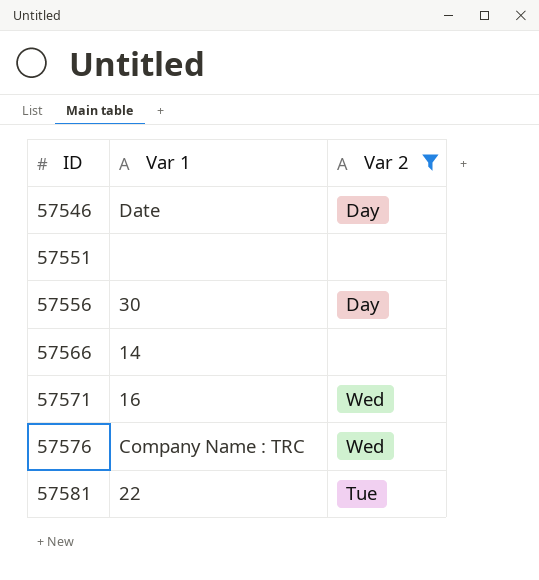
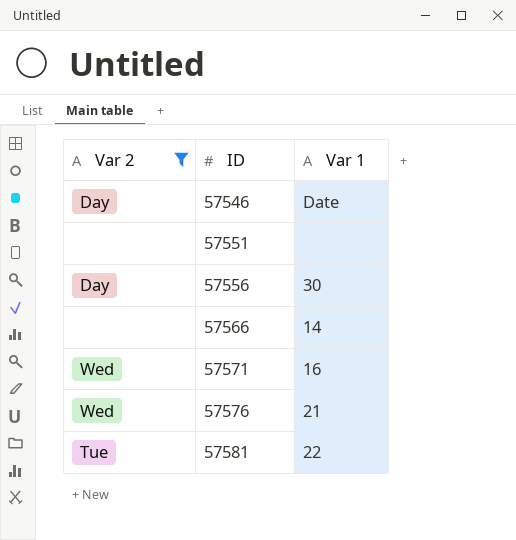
column Var 2 | position: 3 -> 1
57576 | Var 1: Company Name : TRC -> 21

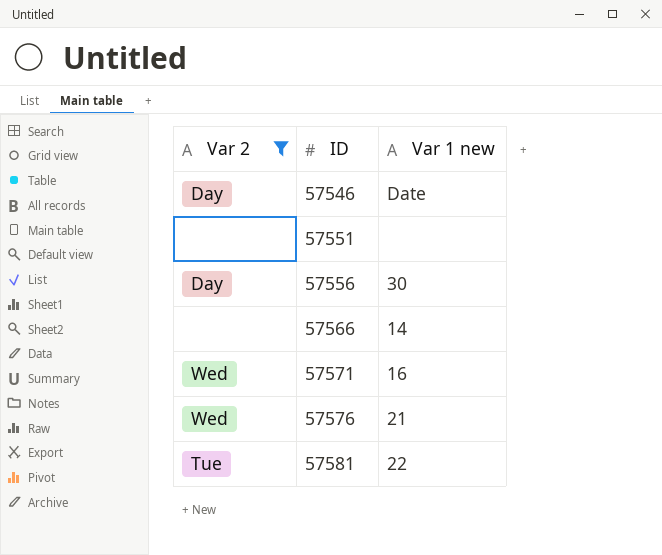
column name: Var 1 -> Var 1 new

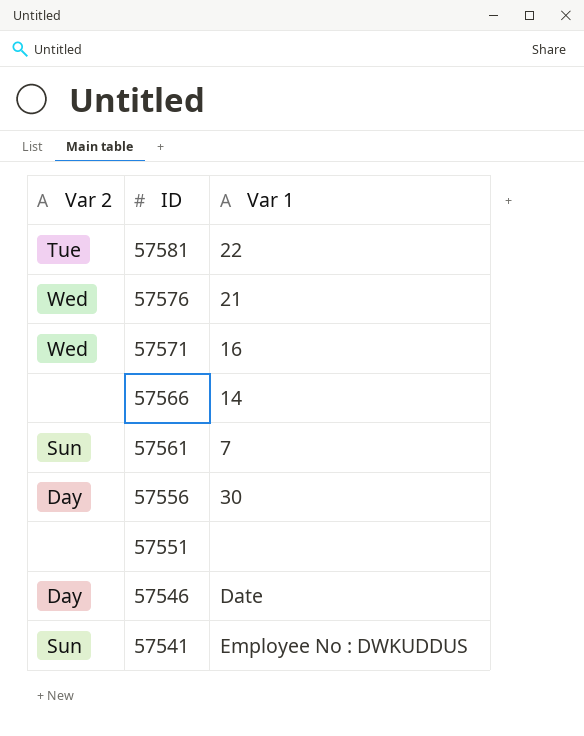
filter: Var 2 != Sun -> none
row order: ID ascending -> ID descending
column name: Var 1 new -> Var 1

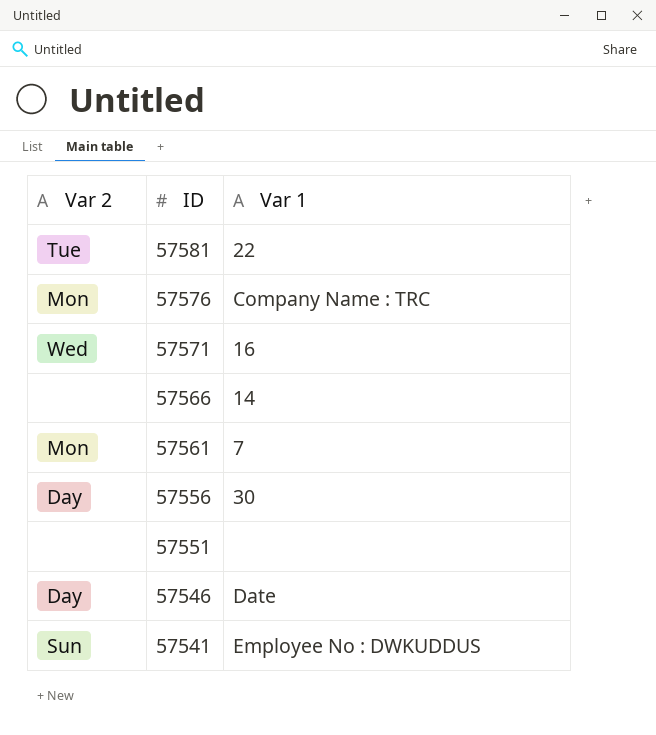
57576 | Var 2: Wed -> Mon
57576 | Var 1: 21 -> Company Name : TRC
57561 | Var 2: Sun -> Mon

